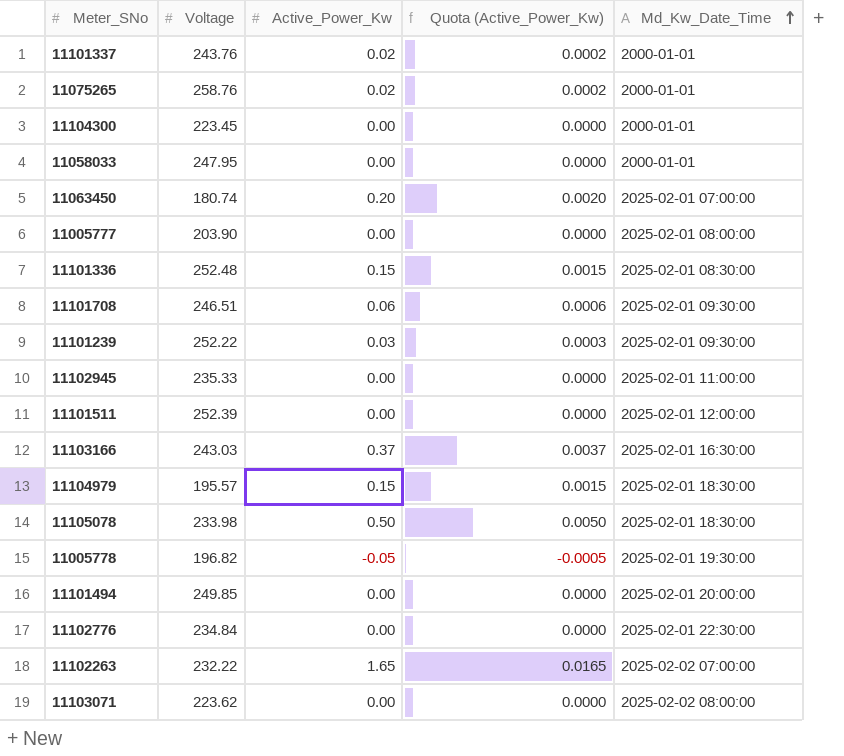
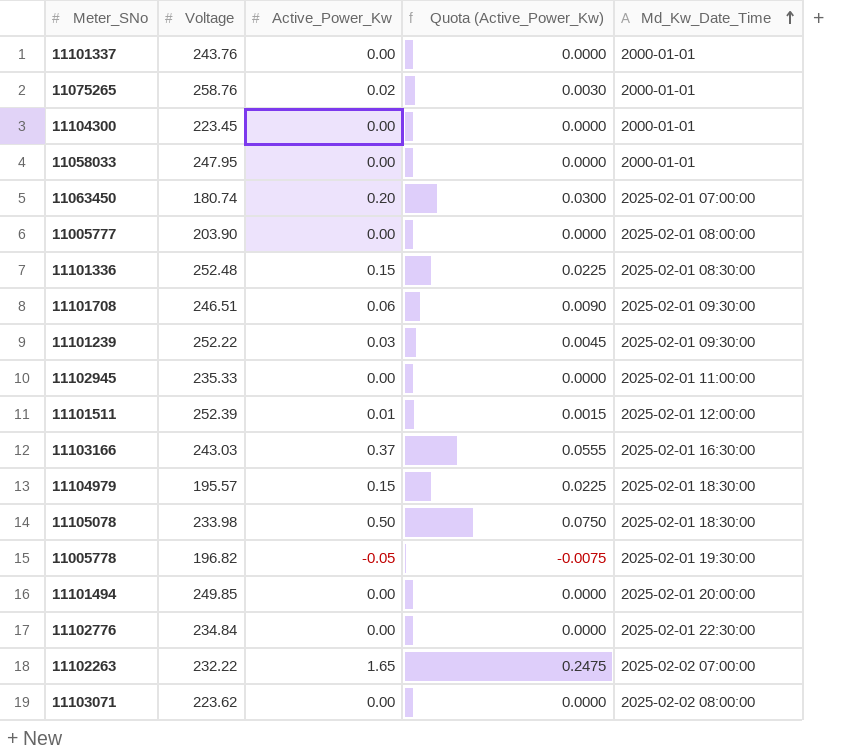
column Quota (Active_Power_Kw) | formula: [Active_Power_Kw] * 0.01 -> [Active_Power_Kw] * 0.15
11101337 | Active_Power_Kw: 0.02 -> 0.00
11101511 | Active_Power_Kw: 0.00 -> 0.01

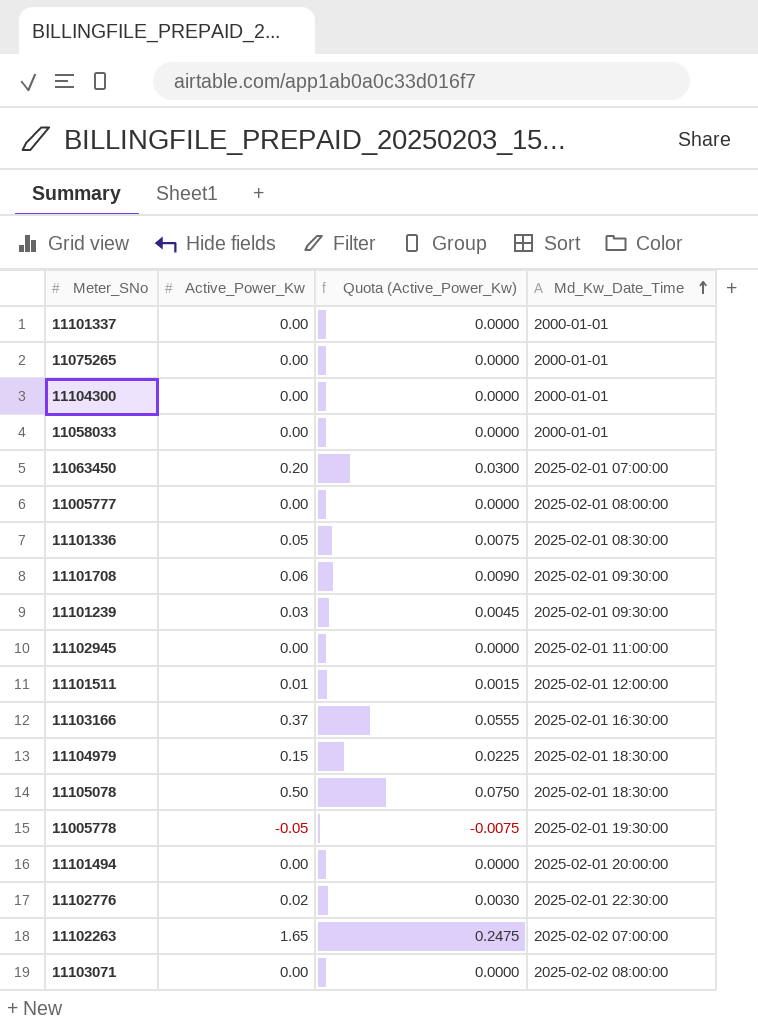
column Voltage | position: 2 -> none
11075265 | Active_Power_Kw: 0.02 -> 0.00
11075265 | Quota (Active_Power_Kw): 0.0030 -> 0.0000
11101336 | Active_Power_Kw: 0.15 -> 0.05
11101336 | Quota (Active_Power_Kw): 0.0225 -> 0.0075
11102776 | Active_Power_Kw: 0.00 -> 0.02
11102776 | Quota (Active_Power_Kw): 0.0000 -> 0.0030

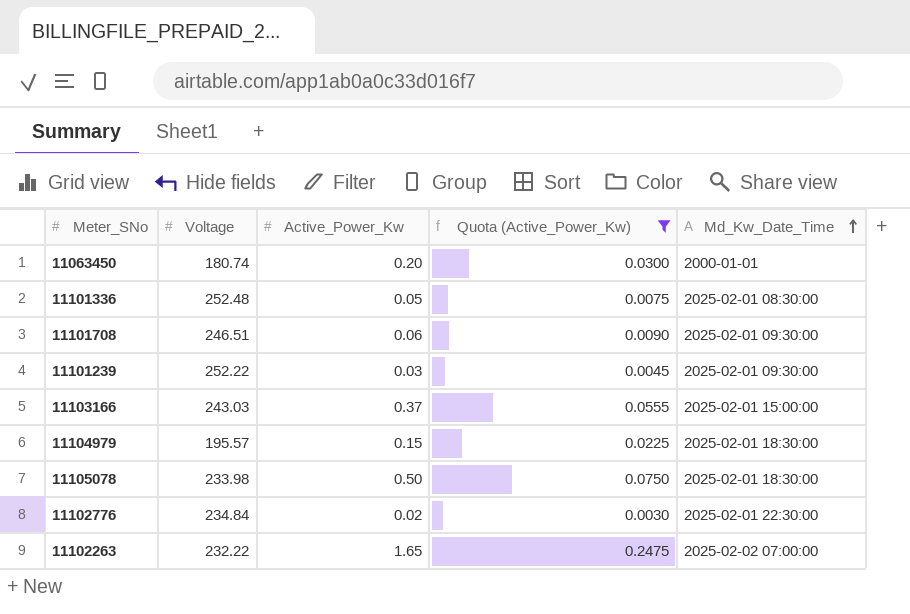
filter: none -> Quota (Active_Power_Kw) >= 0.0030
column Voltage | position: none -> 2
11063450 | Md_Kw_Date_Time: 2025-02-01 07:00:00 -> 2000-01-01
11103166 | Md_Kw_Date_Time: 2025-02-01 16:30:00 -> 2025-02-01 15:00:00

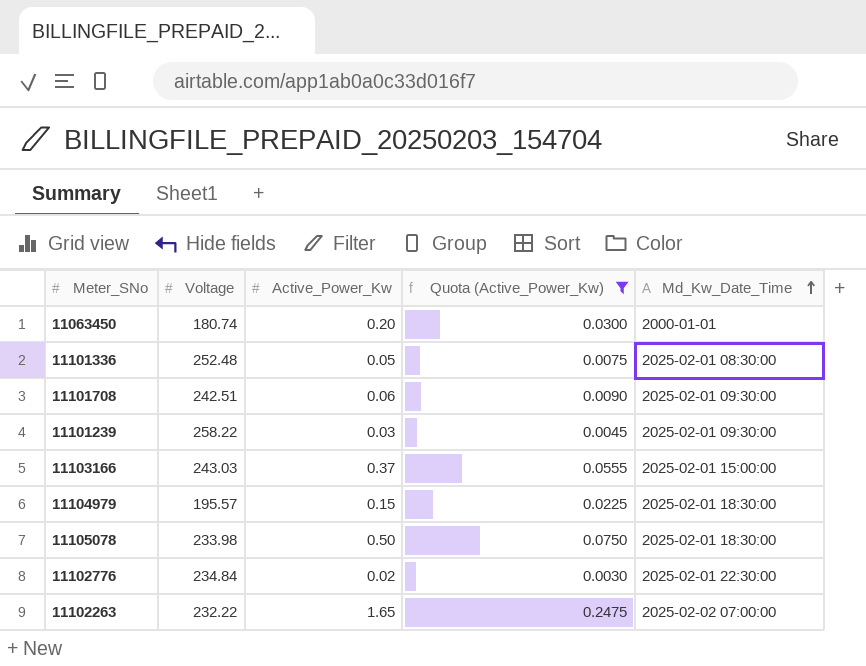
11101708 | Voltage: 246.51 -> 242.51
11101239 | Voltage: 252.22 -> 258.22

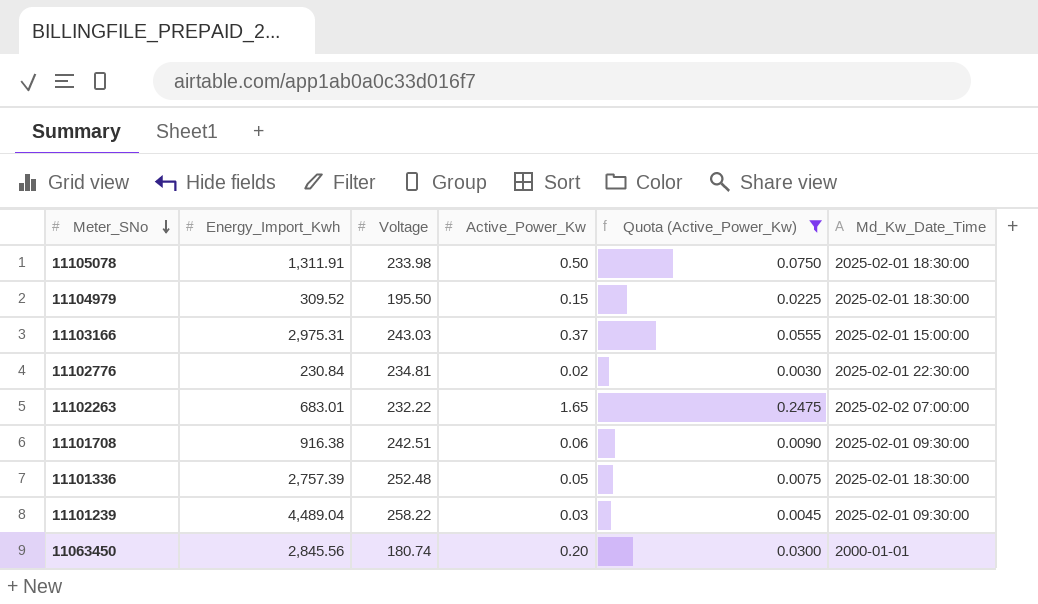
row order: Md_Kw_Date_Time ascending -> Meter_SNo descending
column Energy_Import_Kwh | position: none -> 2
11104979 | Voltage: 195.57 -> 195.50
11102776 | Voltage: 234.84 -> 234.81
11101336 | Md_Kw_Date_Time: 2025-02-01 08:30:00 -> 2025-02-01 18:30:00

